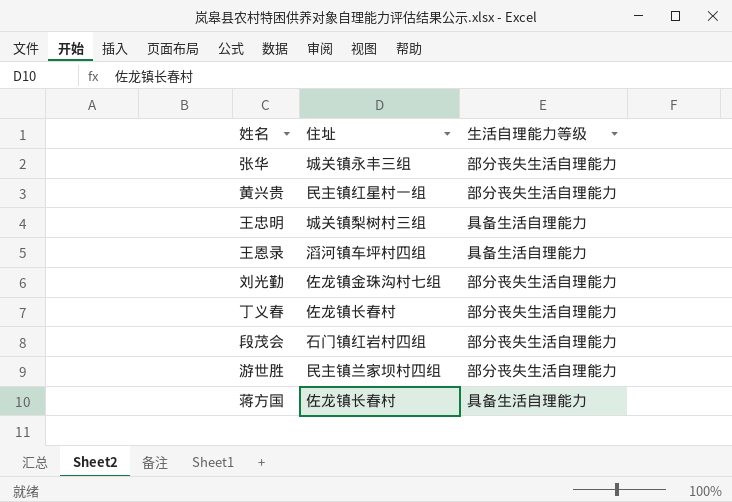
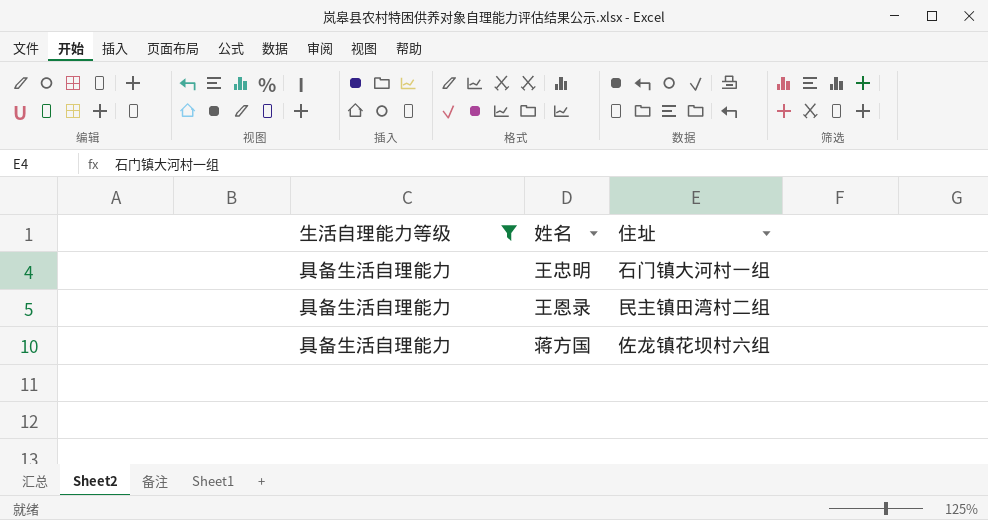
filter: none -> 生活自理能力等级 = 具备生活自理能力
column 生活自理能力等级 | position: 3 -> 1
王忠明 | 住址: 城关镇梨树村三组 -> 石门镇大河村一组
王恩录 | 住址: 滔河镇车坪村四组 -> 民主镇田湾村二组
蒋方国 | 住址: 佐龙镇长春村 -> 佐龙镇花坝村六组

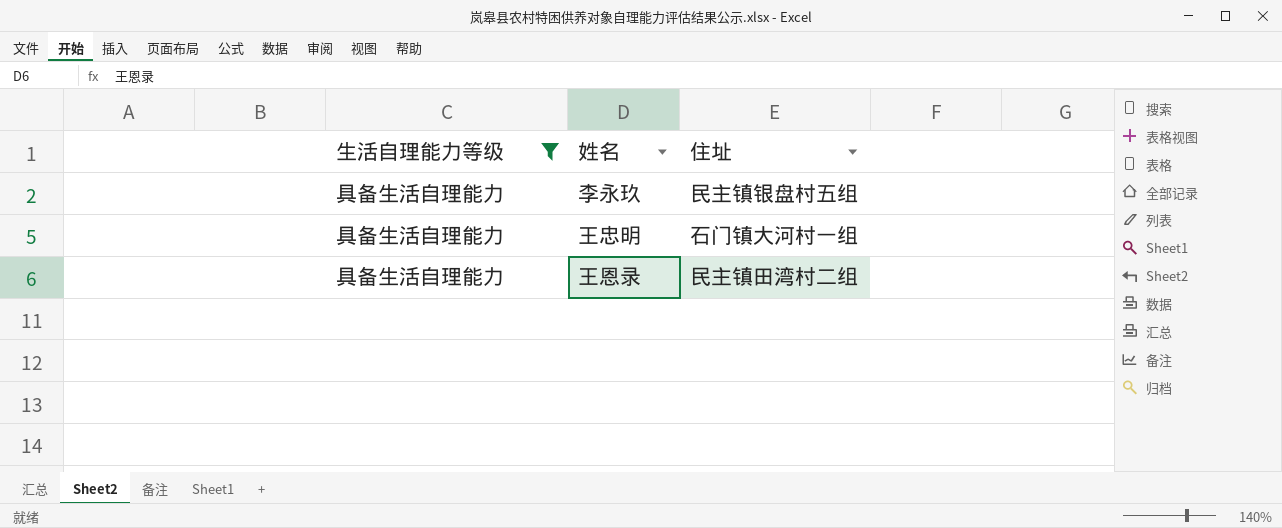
row 蒋方国: 具备生活自理能力 | 佐龙镇花坝村六组 -> none
row 李永玖: none -> 具备生活自理能力 | 民主镇银盘村五组

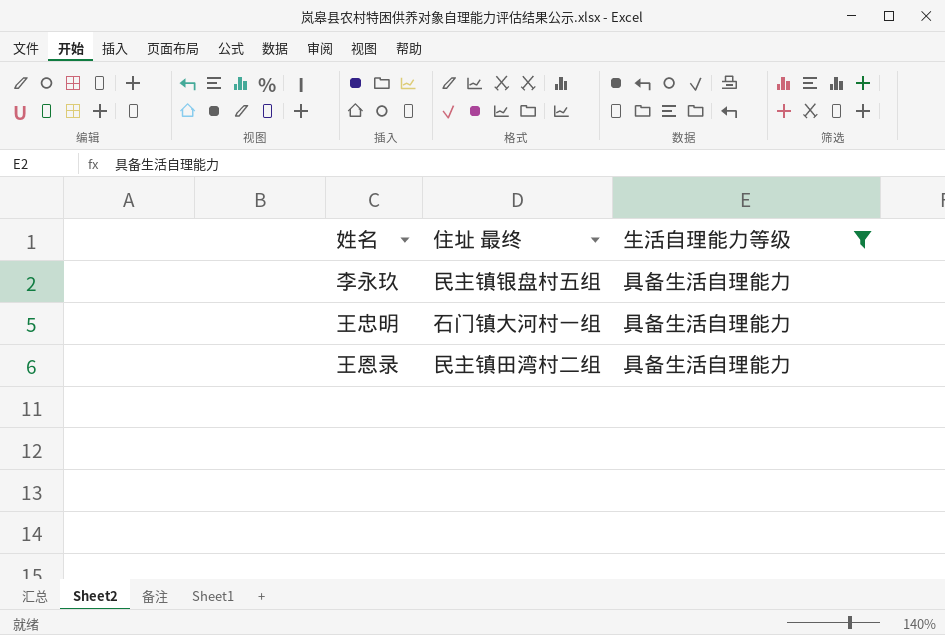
column name: 住址 -> 住址 最终
column 生活自理能力等级 | position: 1 -> 3

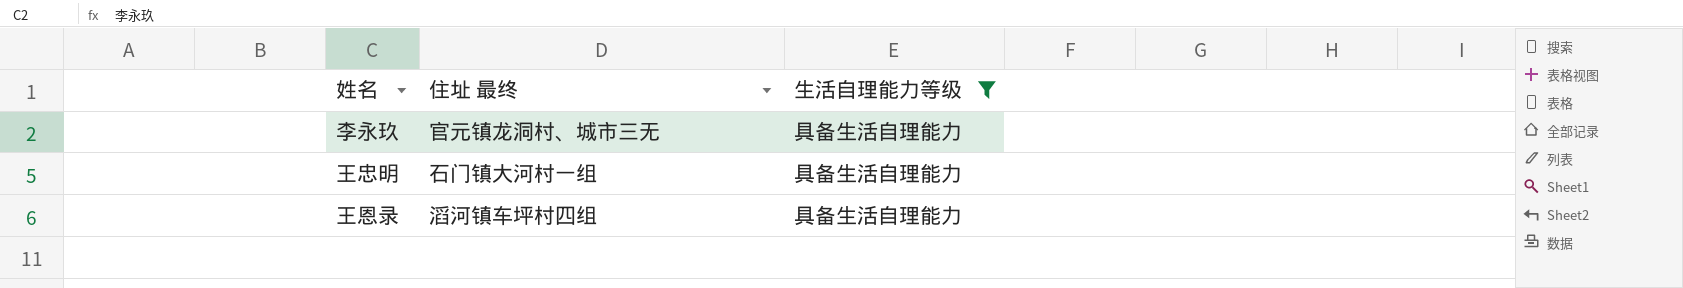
李永玖 | 住址 最终: 民主镇银盘村五组 -> 官元镇龙洞村、城市三无
王恩录 | 住址 最终: 民主镇田湾村二组 -> 滔河镇车坪村四组

